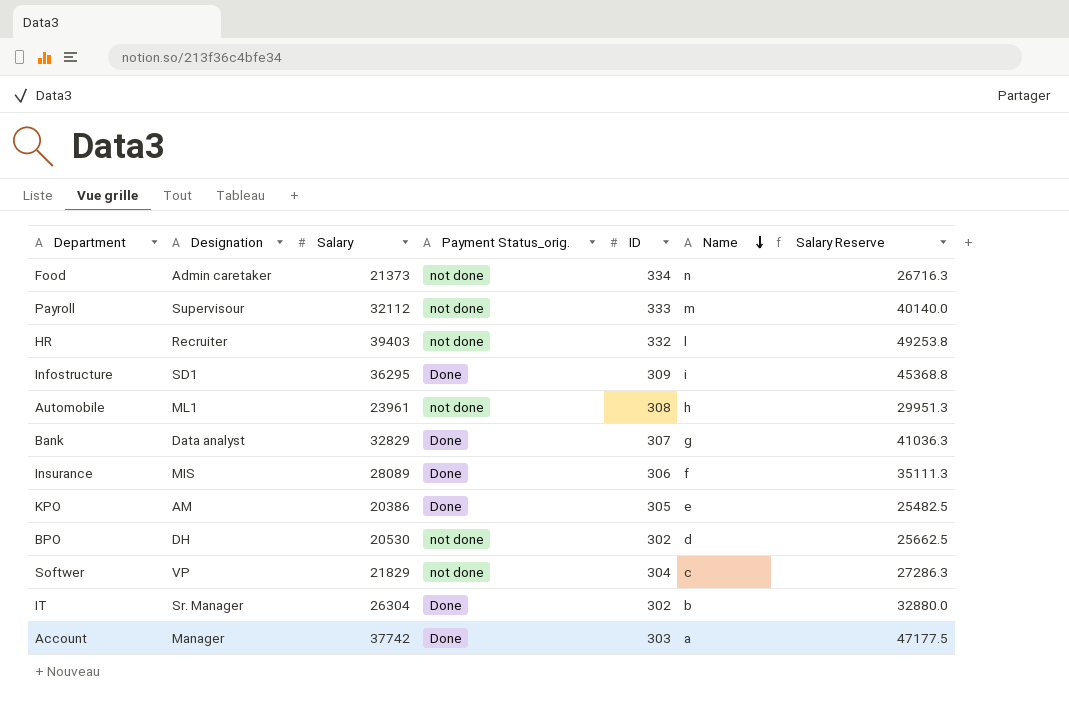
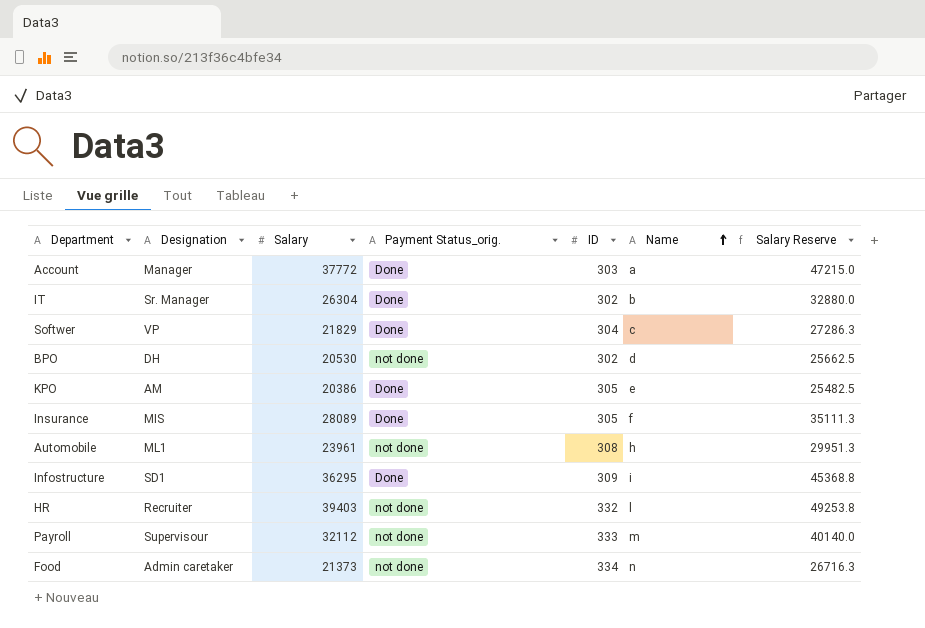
row order: Name descending -> Name ascending
row Bank: Data analyst | 32829 | Done | 307 | g | 41036.3 -> none
Account | Salary: 37742 -> 37772
Account | Salary Reserve: 47177.5 -> 47215.0
Softwer | Payment Status_orig.: not done -> Done
Insurance | ID: 306 -> 305

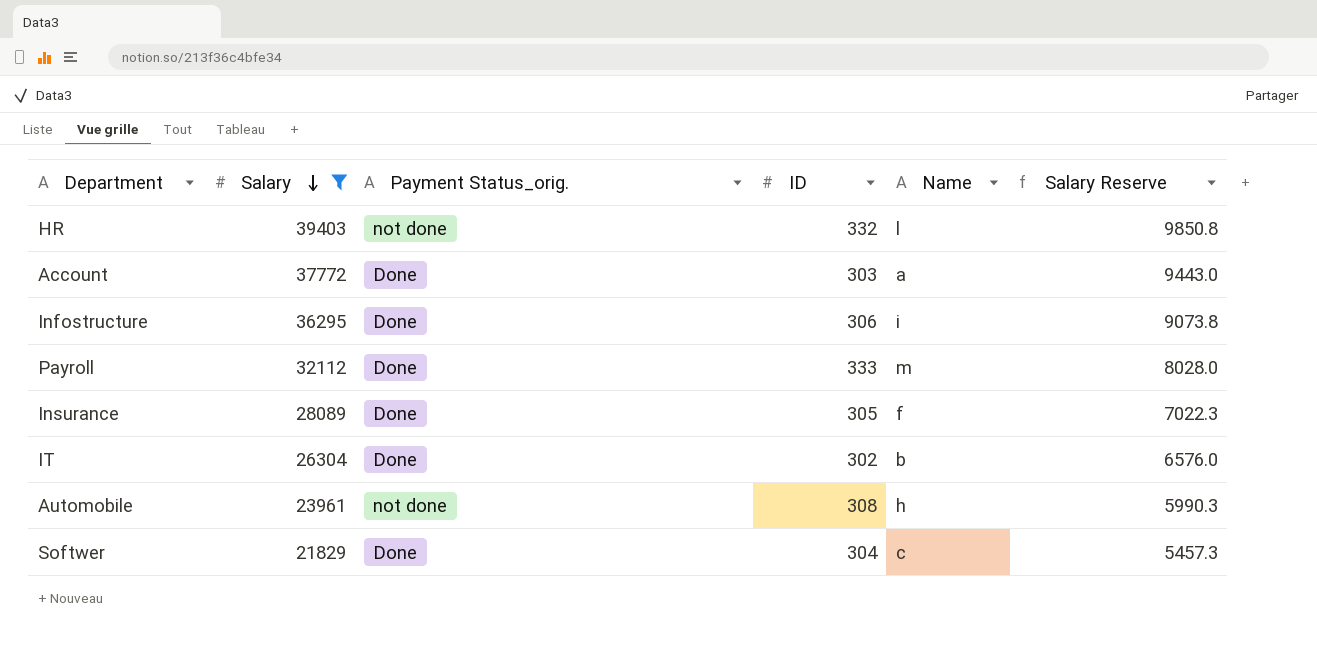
filter: none -> Salary >= 21829
row order: Name ascending -> Salary descending
column Designation | position: 2 -> none
column Salary Reserve | formula: [Salary] * 1.25 -> [Salary] * 0.25
Infostructure | ID: 309 -> 306
Payroll | Payment Status_orig.: not done -> Done

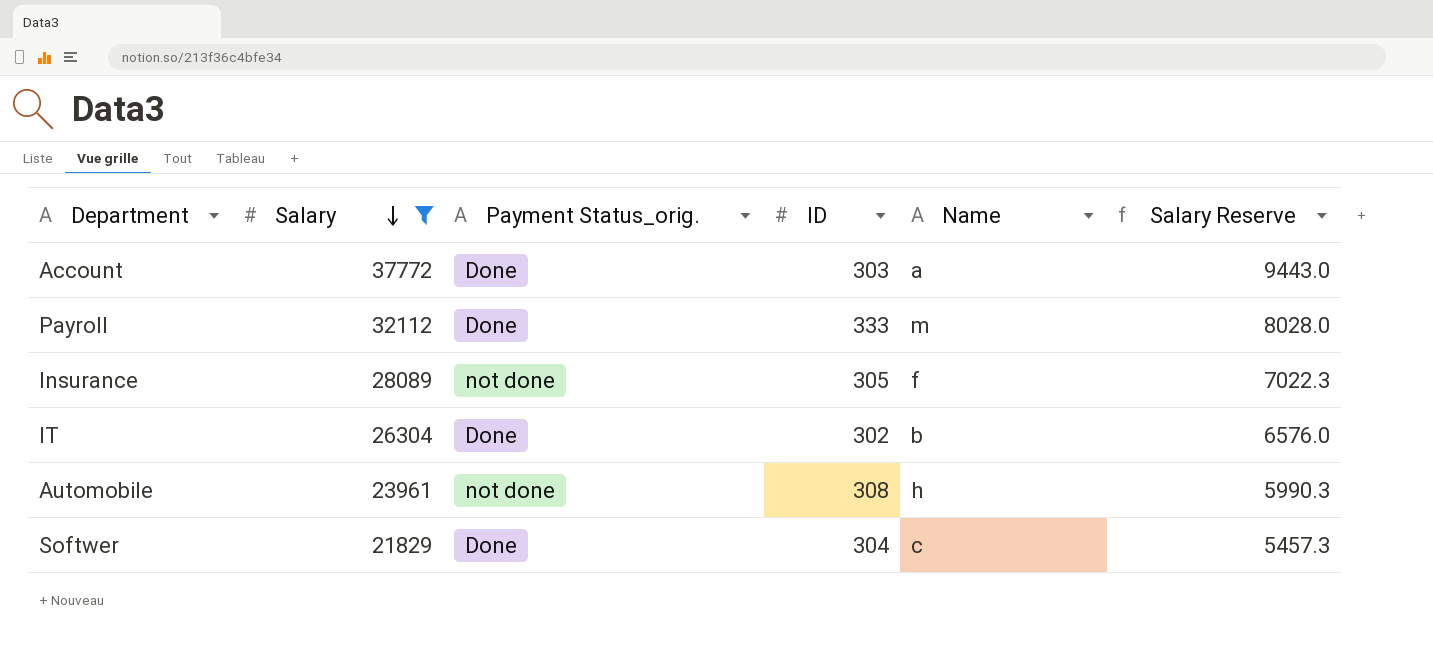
row HR: 39403 | not done | 332 | l | 9850.8 -> none
row Infostructure: 36295 | Done | 306 | i | 9073.8 -> none
Insurance | Payment Status_orig.: Done -> not done

